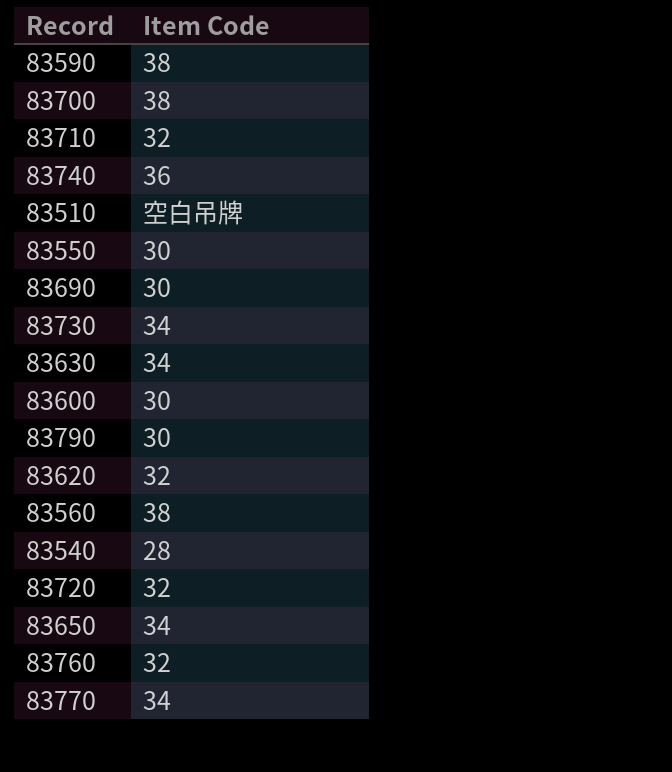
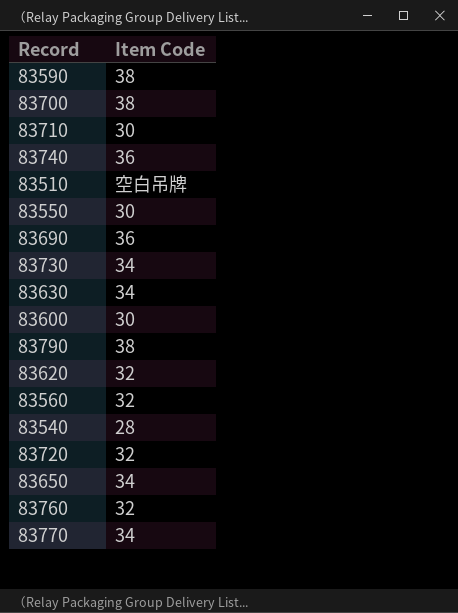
83710 | Item Code: 32 -> 30
83690 | Item Code: 30 -> 36
83790 | Item Code: 30 -> 38
83560 | Item Code: 38 -> 32

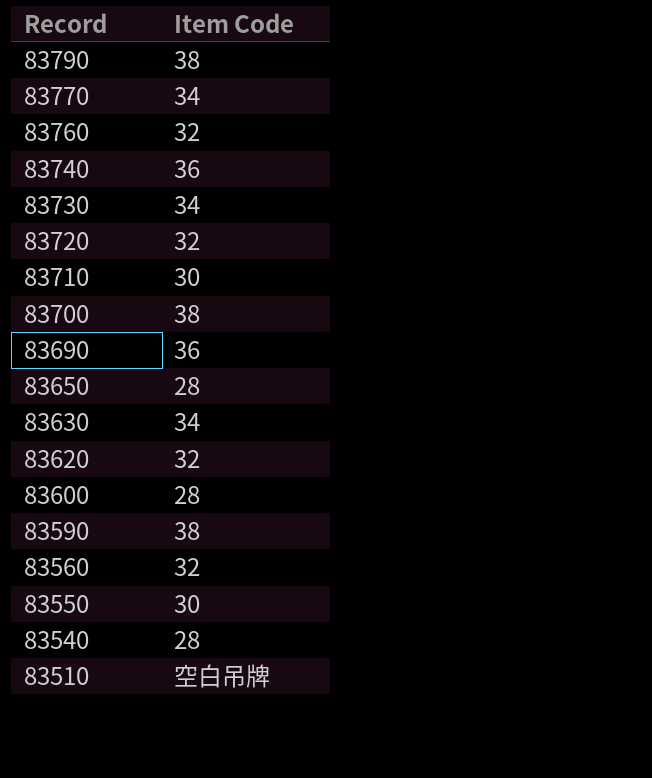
row order: none -> Record descending
83650 | Item Code: 34 -> 28
83600 | Item Code: 30 -> 28

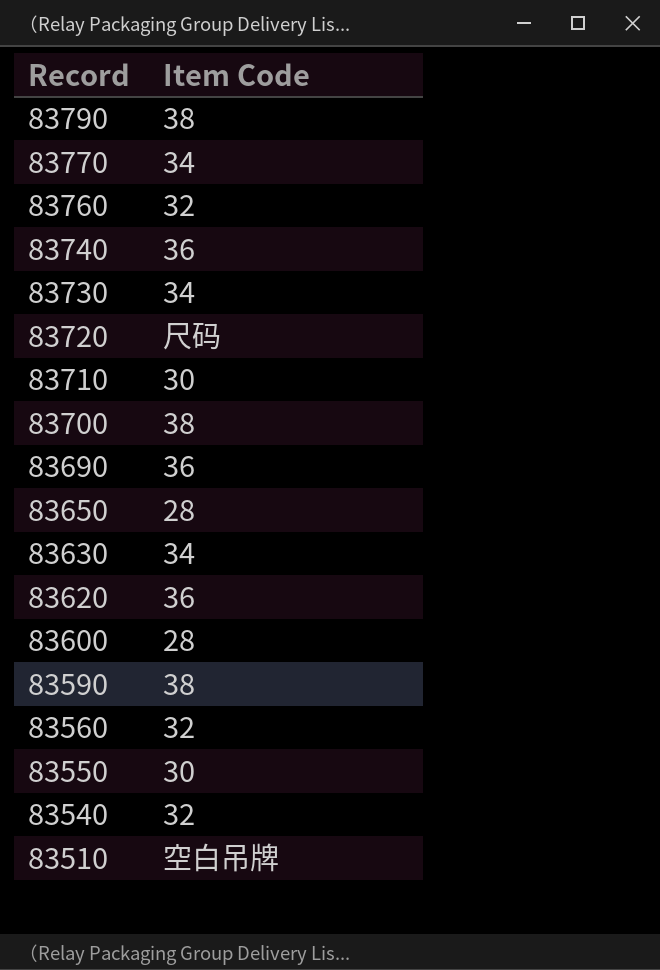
83720 | Item Code: 32 -> 尺码
83620 | Item Code: 32 -> 36
83540 | Item Code: 28 -> 32

